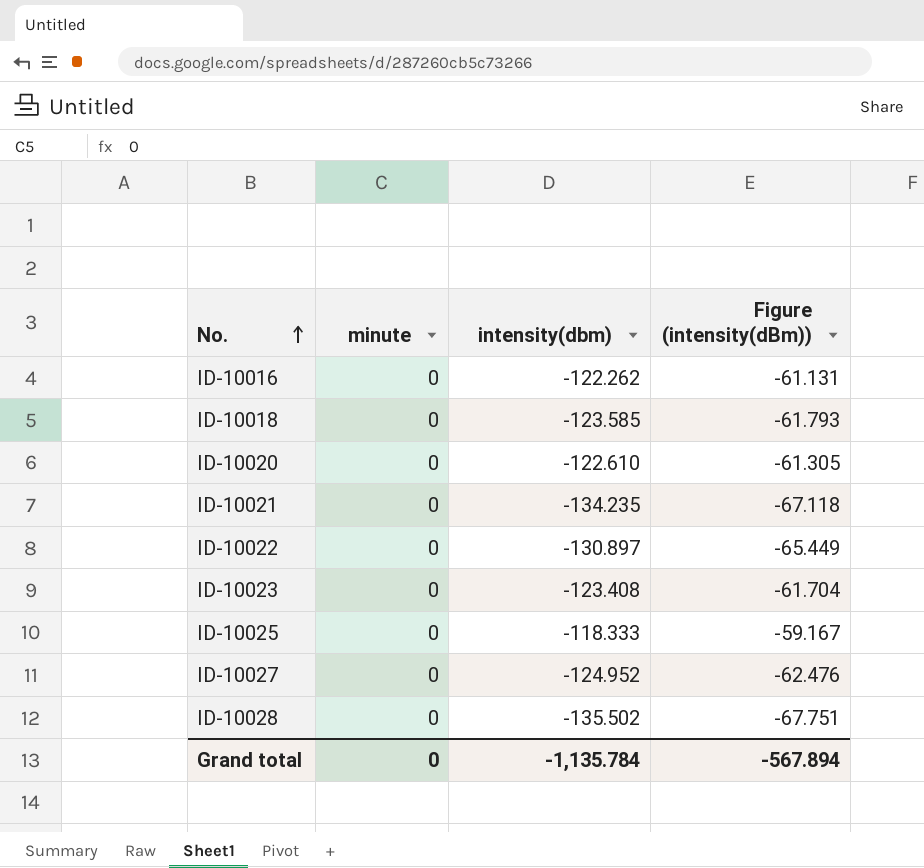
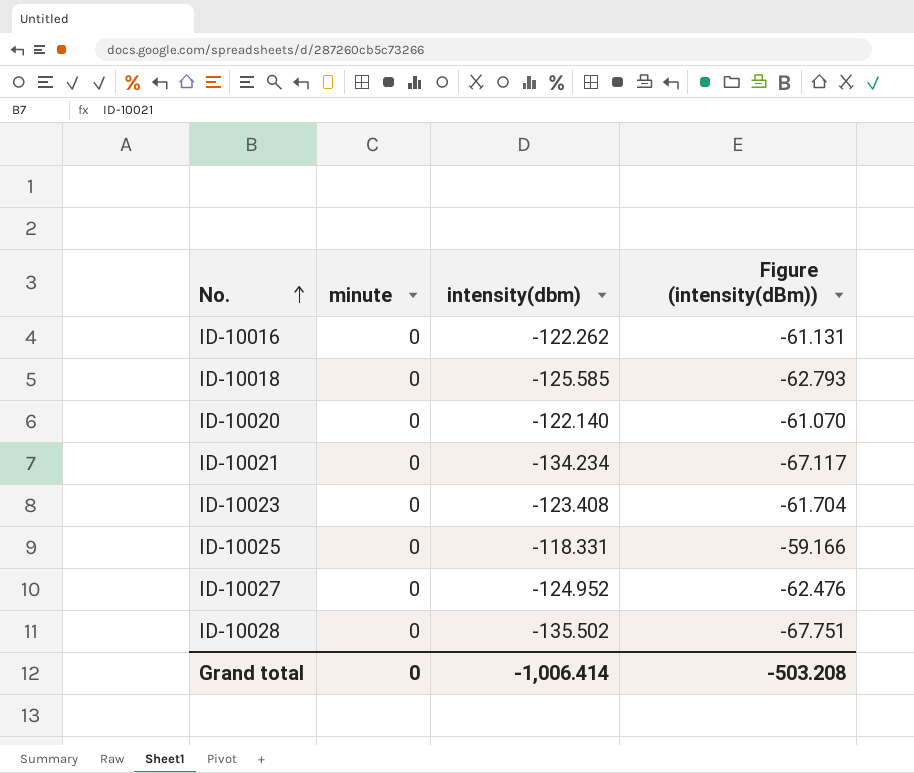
row ID-10022: 0 | -130.897 | -65.449 -> none
ID-10018 | intensity(dbm): -123.585 -> -125.585
ID-10018 | Figure (intensity(dBm)): -61.793 -> -62.793
ID-10020 | intensity(dbm): -122.610 -> -122.140
ID-10020 | Figure (intensity(dBm)): -61.305 -> -61.070
ID-10021 | intensity(dbm): -134.235 -> -134.234
ID-10021 | Figure (intensity(dBm)): -67.118 -> -67.117
ID-10025 | intensity(dbm): -118.333 -> -118.331
ID-10025 | Figure (intensity(dBm)): -59.167 -> -59.166
Grand total | intensity(dbm): -1,135.784 -> -1,006.414
Grand total | Figure (intensity(dBm)): -567.894 -> -503.208

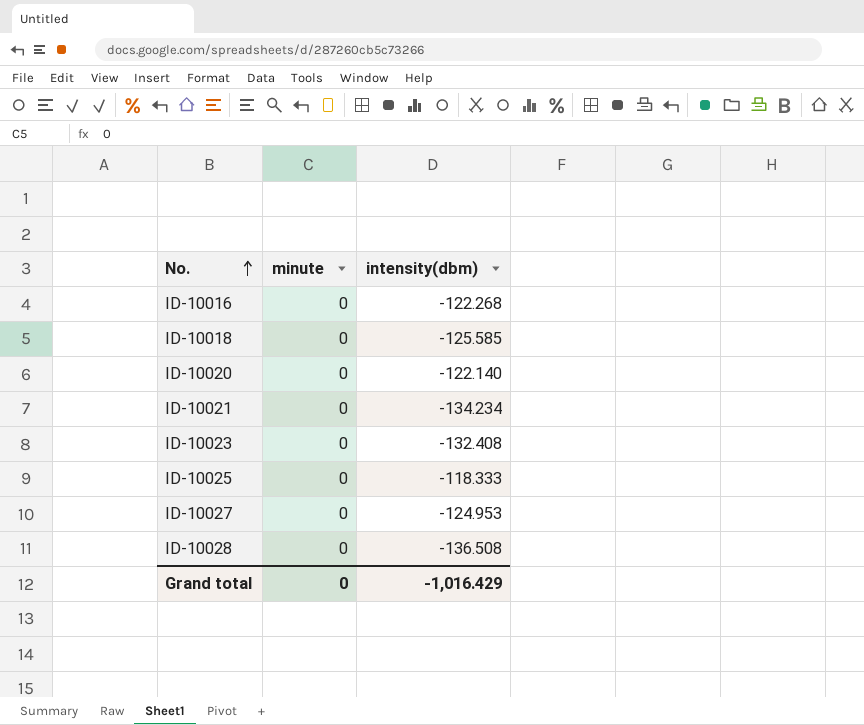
column Figure (intensity(dBm)) | formula: [intensity(dbm)] * 0.5 -> none
ID-10016 | intensity(dbm): -122.262 -> -122.268
ID-10023 | intensity(dbm): -123.408 -> -132.408
ID-10025 | intensity(dbm): -118.331 -> -118.333
ID-10027 | intensity(dbm): -124.952 -> -124.953
ID-10028 | intensity(dbm): -135.502 -> -136.508
Grand total | intensity(dbm): -1,006.414 -> -1,016.429

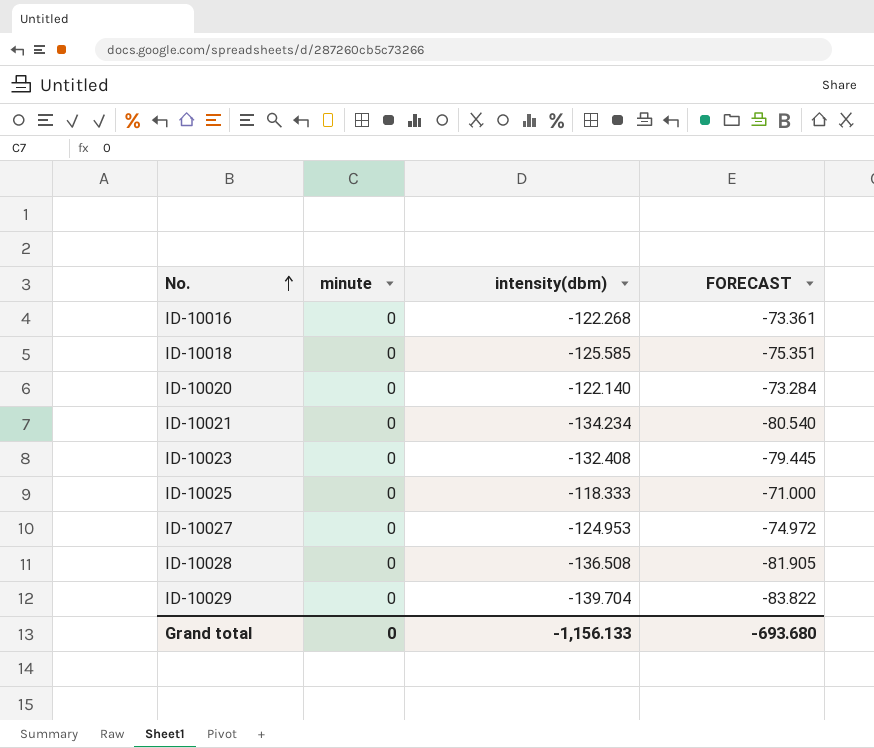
column FORECAST | formula: none -> [intensity(dbm)] * 0.6
row ID-10029: none -> 0 | -139.704 | -83.822
Grand total | intensity(dbm): -1,016.429 -> -1,156.133

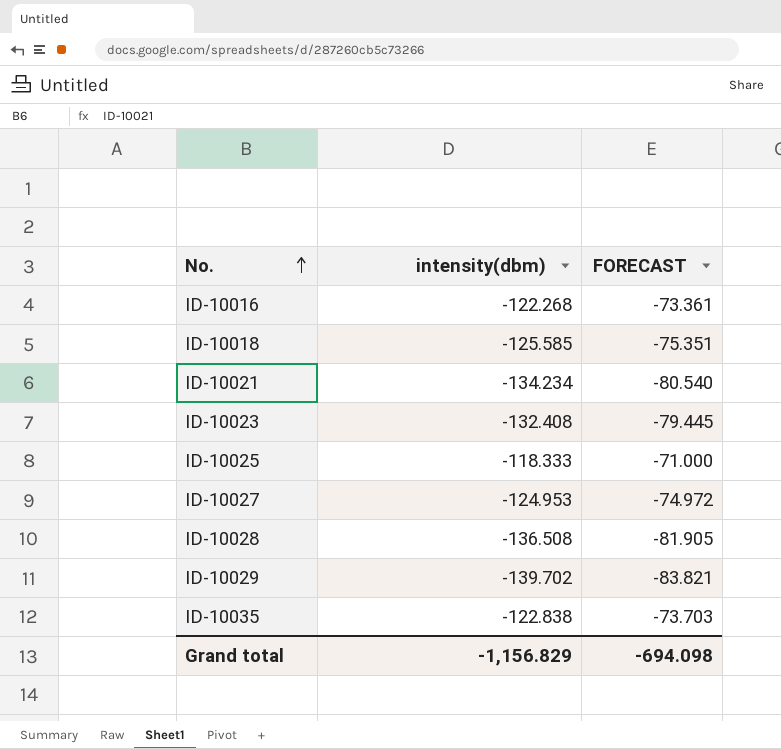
column minute | position: 2 -> none
row ID-10020: 0 | -122.140 | -73.284 -> none
ID-10029 | intensity(dbm): -139.704 -> -139.702
ID-10029 | FORECAST: -83.822 -> -83.821
row ID-10035: none -> -122.838 | -73.703
Grand total | intensity(dbm): -1,156.133 -> -1,156.829
Grand total | FORECAST: -693.680 -> -694.098

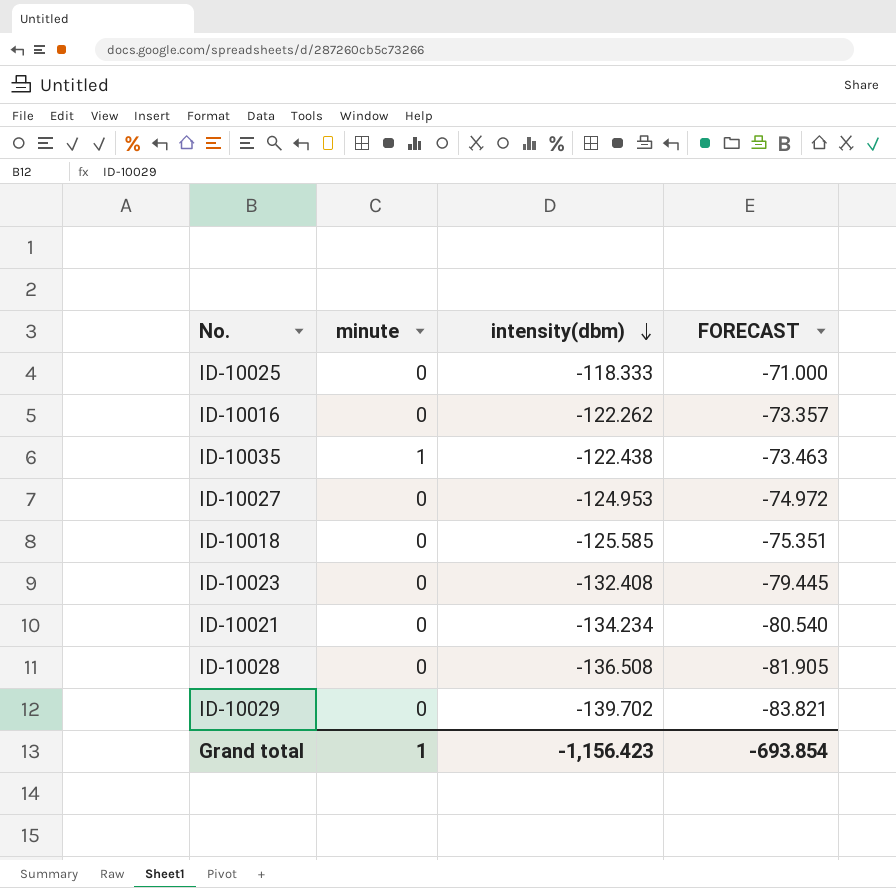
row order: No. ascending -> intensity(dbm) descending
column minute | position: none -> 2
ID-10016 | intensity(dbm): -122.268 -> -122.262
ID-10016 | FORECAST: -73.361 -> -73.357
ID-10035 | intensity(dbm): -122.838 -> -122.438
ID-10035 | FORECAST: -73.703 -> -73.463
Grand total | intensity(dbm): -1,156.829 -> -1,156.423
Grand total | FORECAST: -694.098 -> -693.854

